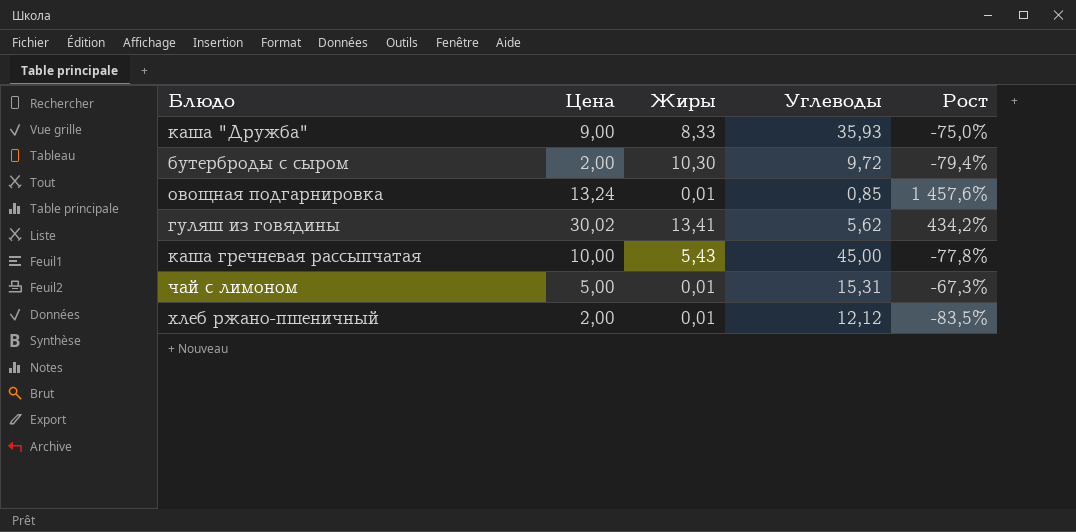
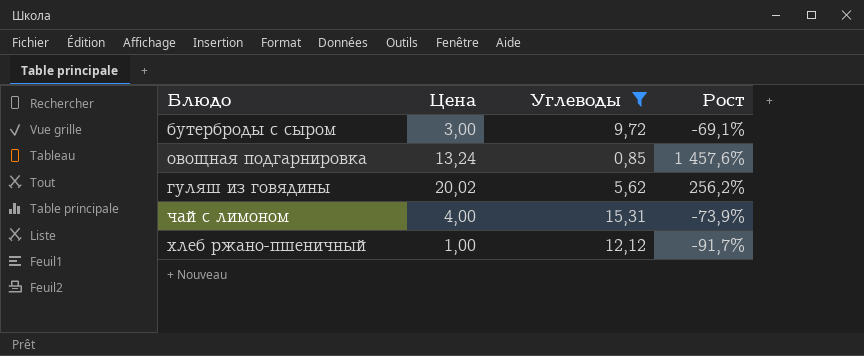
filter: none -> Углеводы <= 15,31
column Жиры | position: 3 -> none
бутерброды с сыром | Цена: 2,00 -> 3,00
бутерброды с сыром | Рост: -79,4% -> -69,1%
гуляш из говядины | Цена: 30,02 -> 20,02
гуляш из говядины | Рост: 434,2% -> 256,2%
чай с лимоном | Цена: 5,00 -> 4,00
чай с лимоном | Рост: -67,3% -> -73,9%
хлеб ржано-пшеничный | Цена: 2,00 -> 1,00
хлеб ржано-пшеничный | Рост: -83,5% -> -91,7%

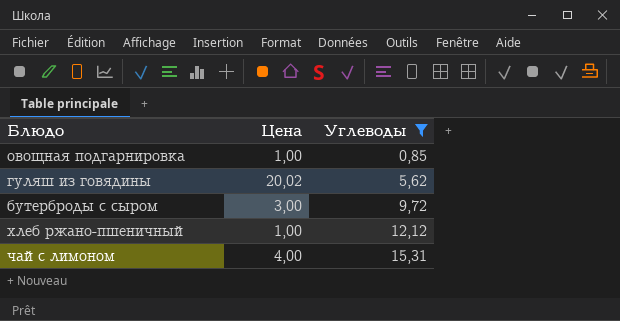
row order: none -> Углеводы ascending
column Рост | formula: ([Цена] - [Углеводы]) / [Углеводы] -> none
овощная подгарнировка | Цена: 13,24 -> 1,00

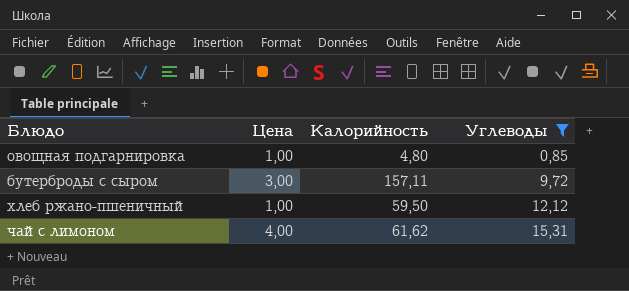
column Калорийность | position: none -> 3
row гуляш из говядины: 20,02 | 5,62 -> none

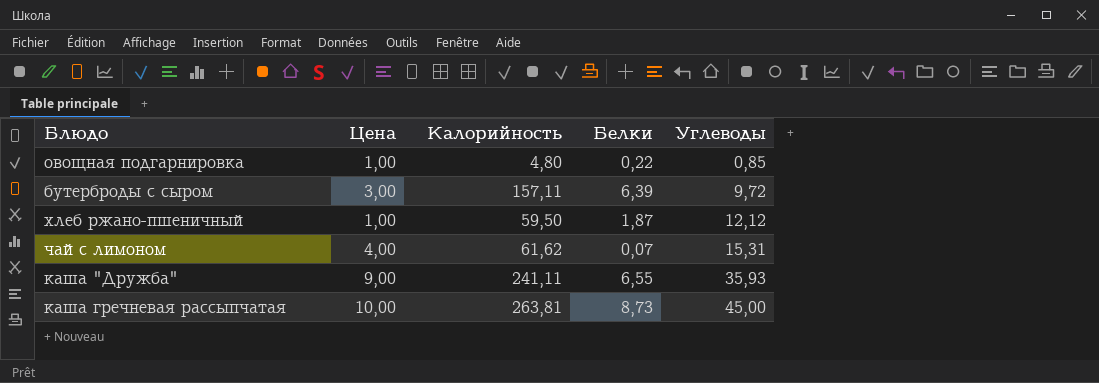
filter: Углеводы <= 15,31 -> none
column Белки | position: none -> 4

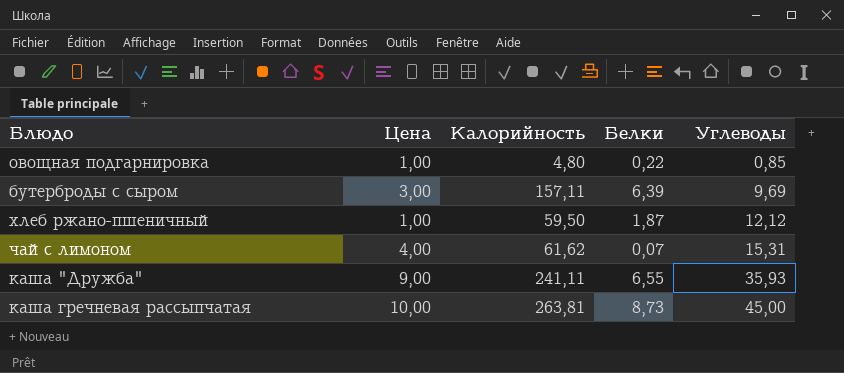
бутерброды с сыром | Углеводы: 9,72 -> 9,69

